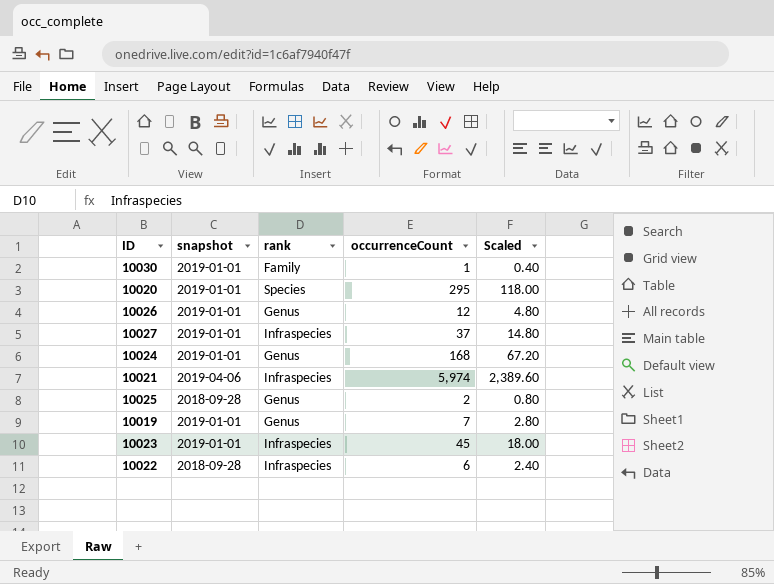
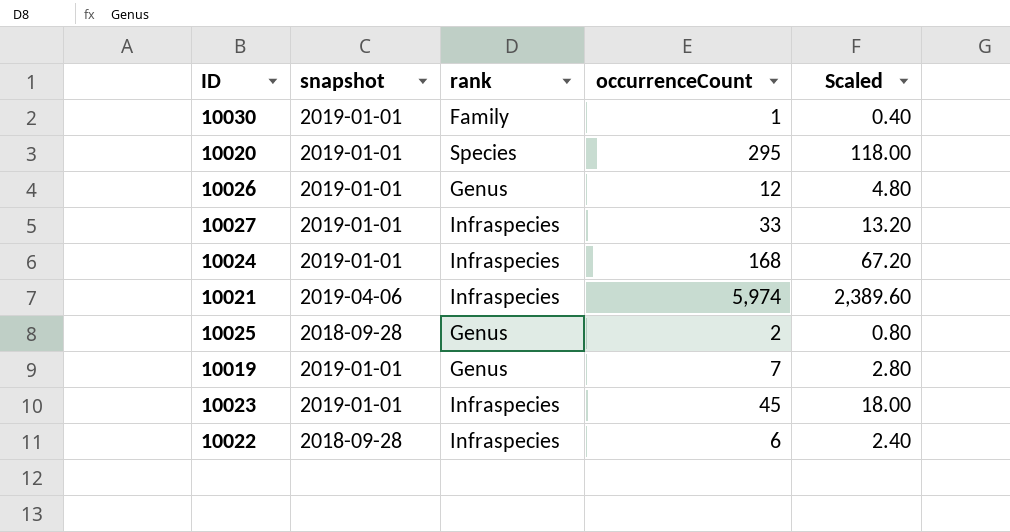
10027 | occurrenceCount: 37 -> 33
10027 | Scaled: 14.80 -> 13.20
10024 | rank: Genus -> Infraspecies

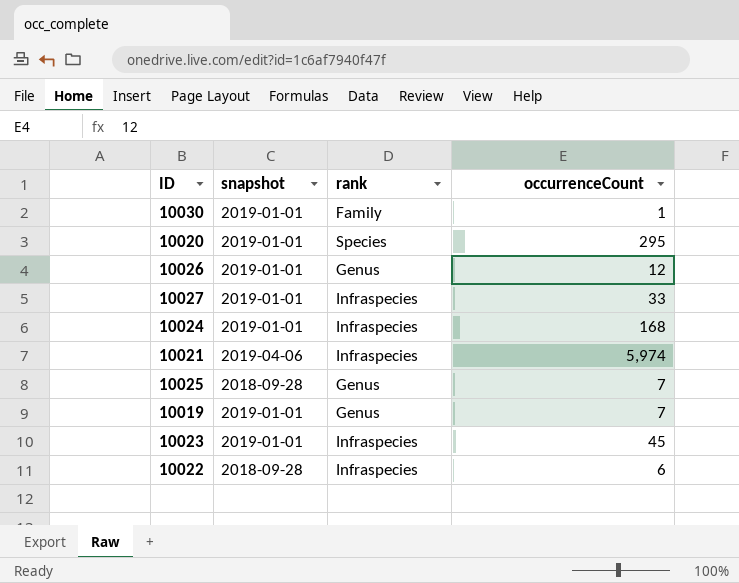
column Scaled | formula: [occurrenceCount] * 0.4 -> none
10025 | occurrenceCount: 2 -> 7

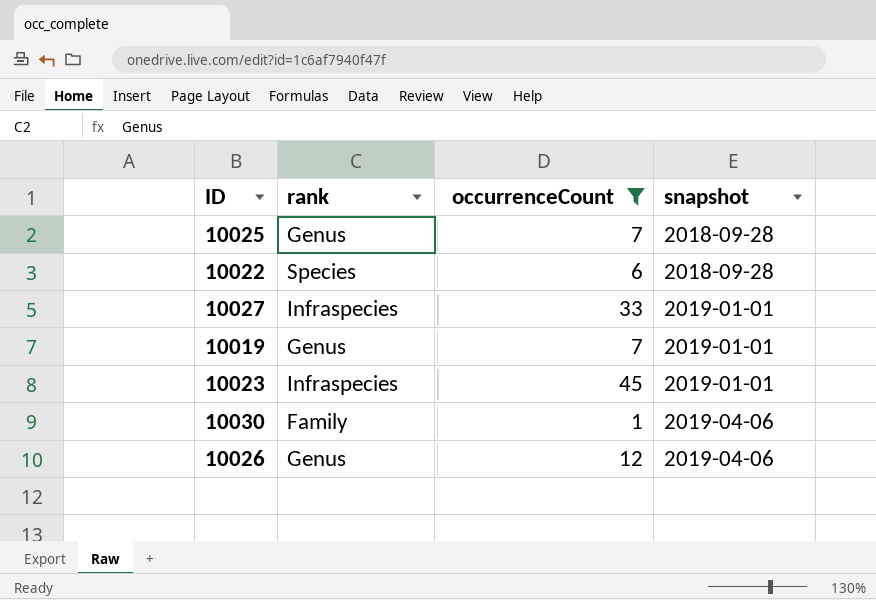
filter: none -> occurrenceCount <= 45
row order: none -> snapshot ascending
column snapshot | position: 2 -> 4
10022 | rank: Infraspecies -> Species
10030 | snapshot: 2019-01-01 -> 2019-04-06
10026 | snapshot: 2019-01-01 -> 2019-04-06

